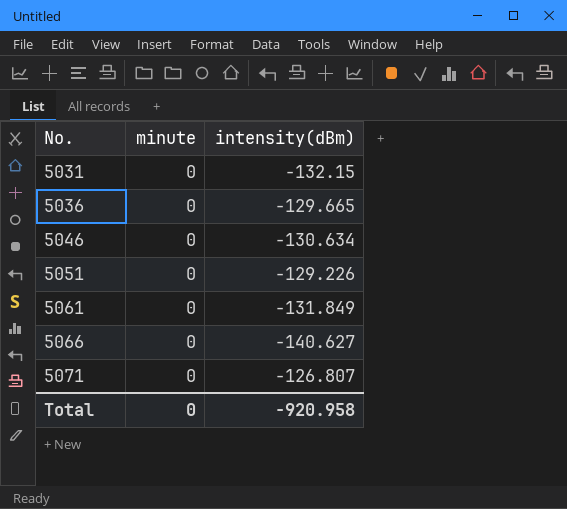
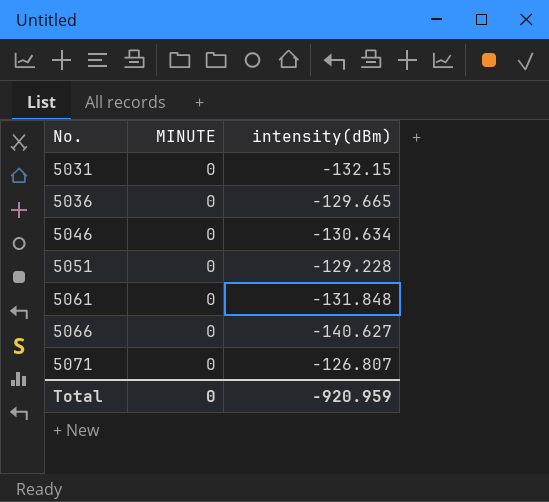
column name: minute -> MINUTE
5051 | intensity(dBm): -129.226 -> -129.228
5061 | intensity(dBm): -131.849 -> -131.848
Total | intensity(dBm): -920.958 -> -920.959

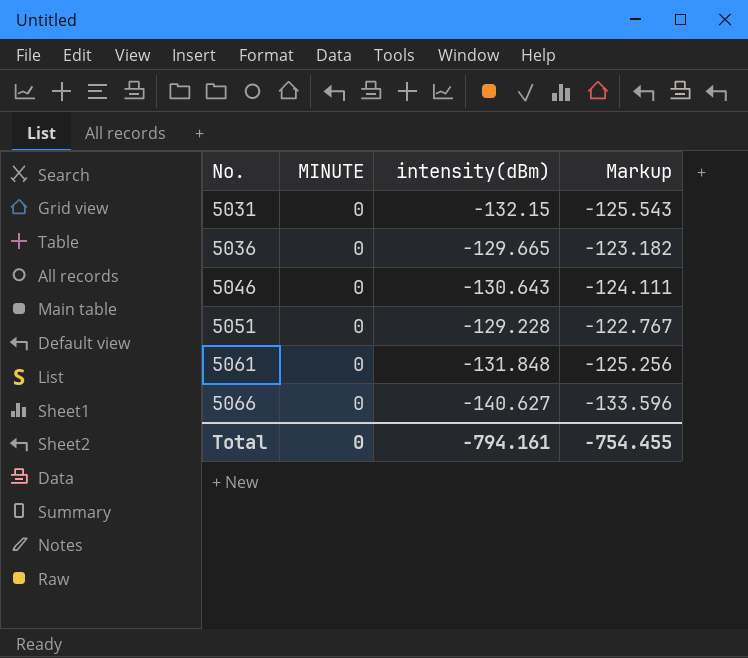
column Markup | formula: none -> [intensity(dBm)] * 0.95
row 5071: 0 | -126.807 -> none
5046 | intensity(dBm): -130.634 -> -130.643
Total | intensity(dBm): -920.959 -> -794.161

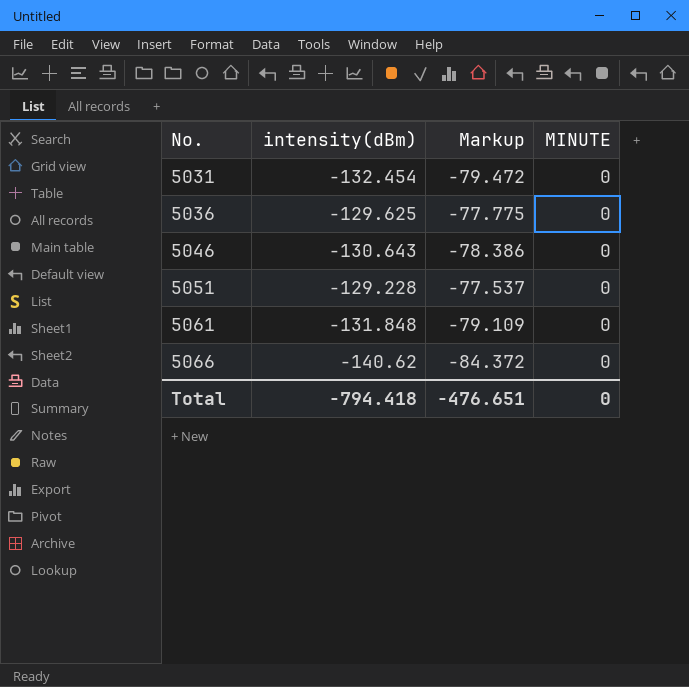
column Markup | formula: [intensity(dBm)] * 0.95 -> [intensity(dBm)] * 0.6
column MINUTE | position: 2 -> 4
5031 | intensity(dBm): -132.15 -> -132.454
5036 | intensity(dBm): -129.665 -> -129.625
5066 | intensity(dBm): -140.627 -> -140.62
Total | intensity(dBm): -794.161 -> -794.418
Total | Markup: -754.455 -> -476.651

